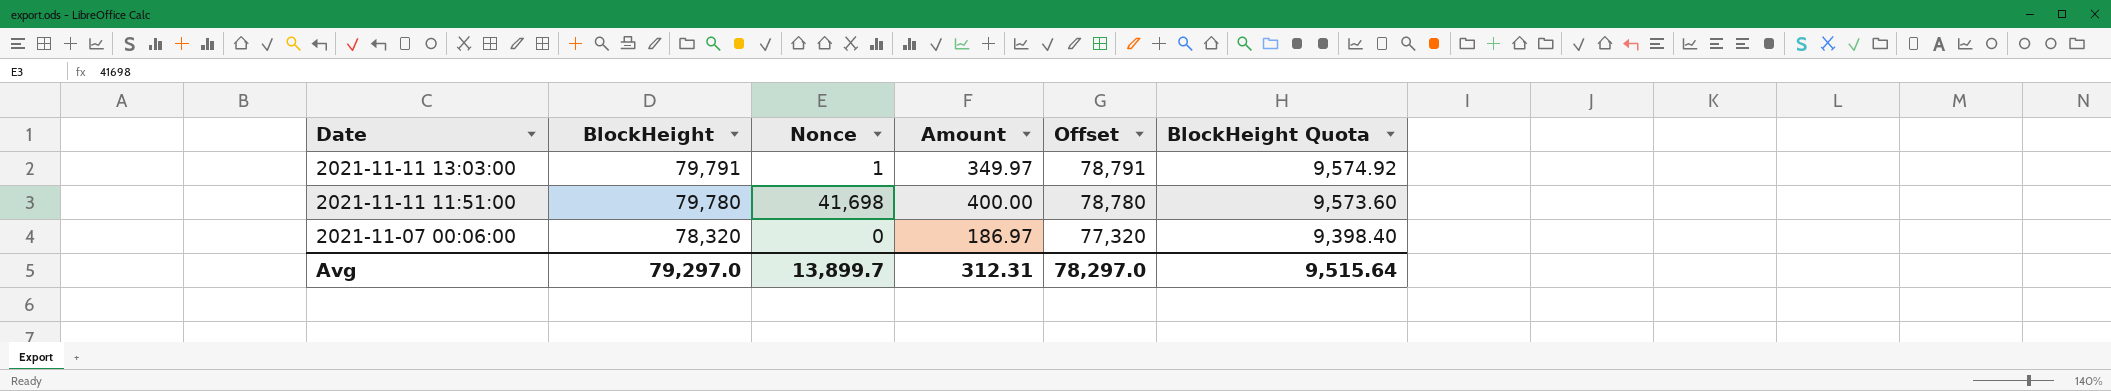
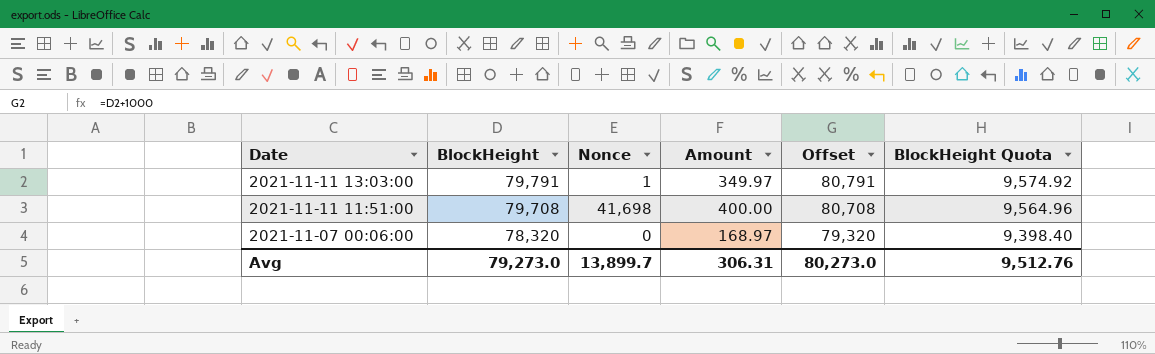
column Offset | formula: [BlockHeight] - 1000 -> [BlockHeight] + 1000
2021-11-11 11:51:00 | BlockHeight: 79,780 -> 79,708
2021-11-11 11:51:00 | BlockHeight Quota: 9,573.60 -> 9,564.96
2021-11-07 00:06:00 | Amount: 186.97 -> 168.97
Avg | BlockHeight: 79,297.0 -> 79,273.0
Avg | Amount: 312.31 -> 306.31
Avg | Offset: 78,297.0 -> 80,273.0
Avg | BlockHeight Quota: 9,515.64 -> 9,512.76

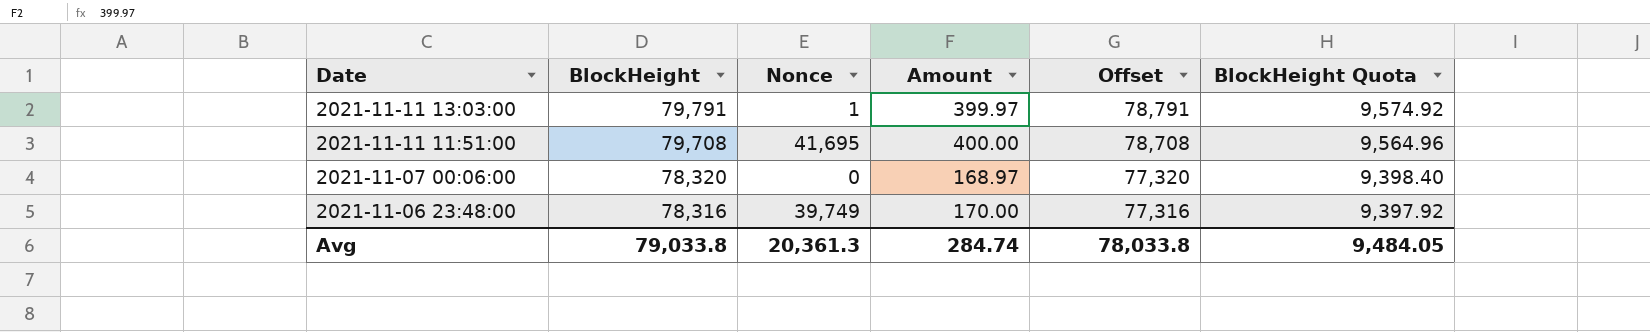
column Offset | formula: [BlockHeight] + 1000 -> [BlockHeight] - 1000
2021-11-11 13:03:00 | Amount: 349.97 -> 399.97
2021-11-11 11:51:00 | Nonce: 41,698 -> 41,695
row 2021-11-06 23:48:00: none -> 78,316 | 39,749 | 170.00 | 77,316 | 9,397.92
Avg | BlockHeight: 79,273.0 -> 79,033.8
Avg | Nonce: 13,899.7 -> 20,361.3
Avg | Amount: 306.31 -> 284.74
Avg | Offset: 80,273.0 -> 78,033.8
Avg | BlockHeight Quota: 9,512.76 -> 9,484.05

